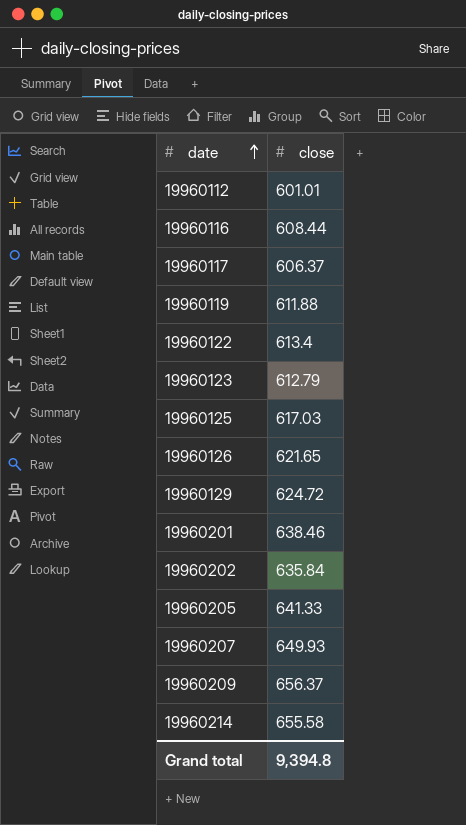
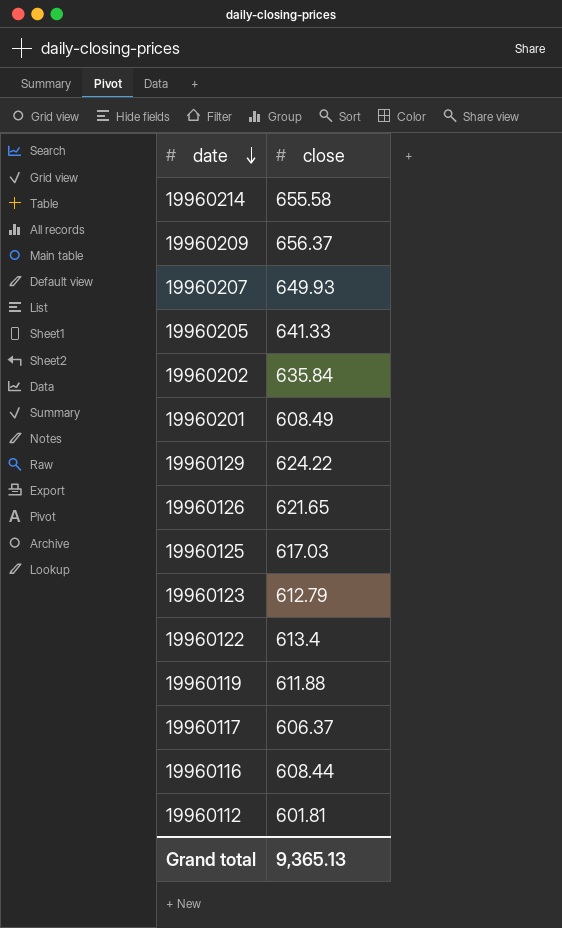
row order: date ascending -> date descending
19960201 | close: 638.46 -> 608.49
19960129 | close: 624.72 -> 624.22
19960112 | close: 601.01 -> 601.81
Grand total | close: 9,394.8 -> 9,365.13

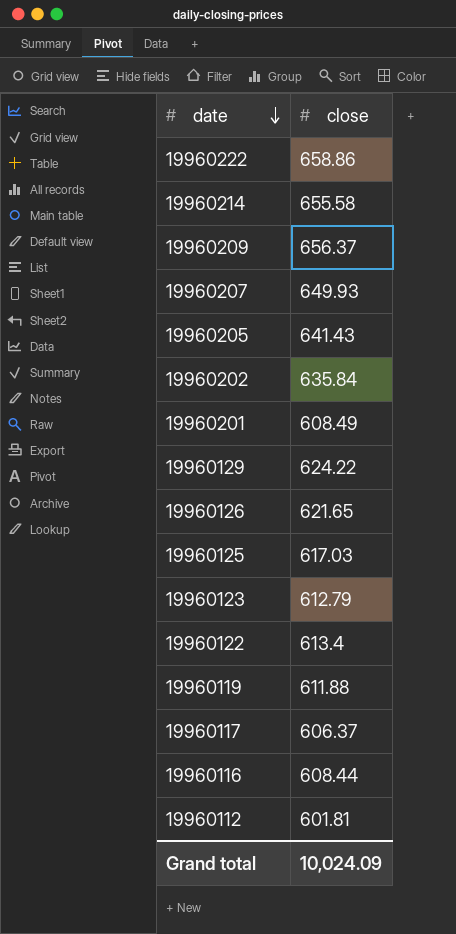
row 19960222: none -> 658.86
19960205 | close: 641.33 -> 641.43
Grand total | close: 9,365.13 -> 10,024.09

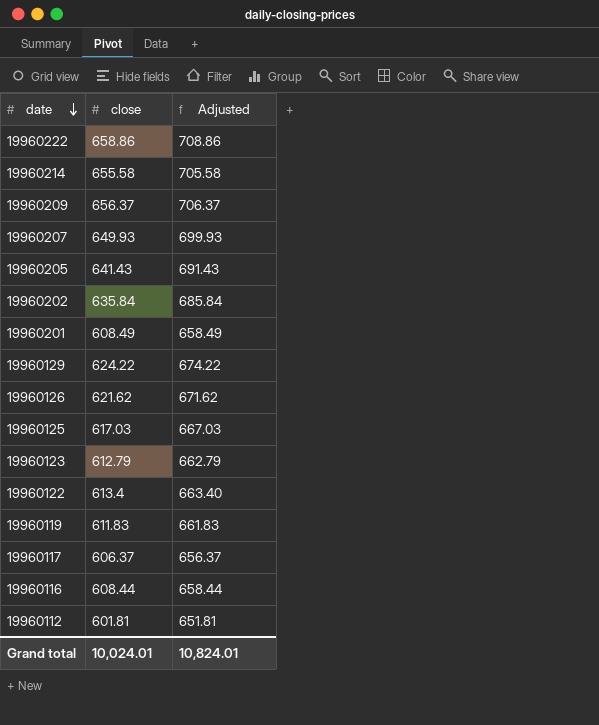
column Adjusted | formula: none -> [close] + 50
19960126 | close: 621.65 -> 621.62
19960119 | close: 611.88 -> 611.83
Grand total | close: 10,024.09 -> 10,024.01

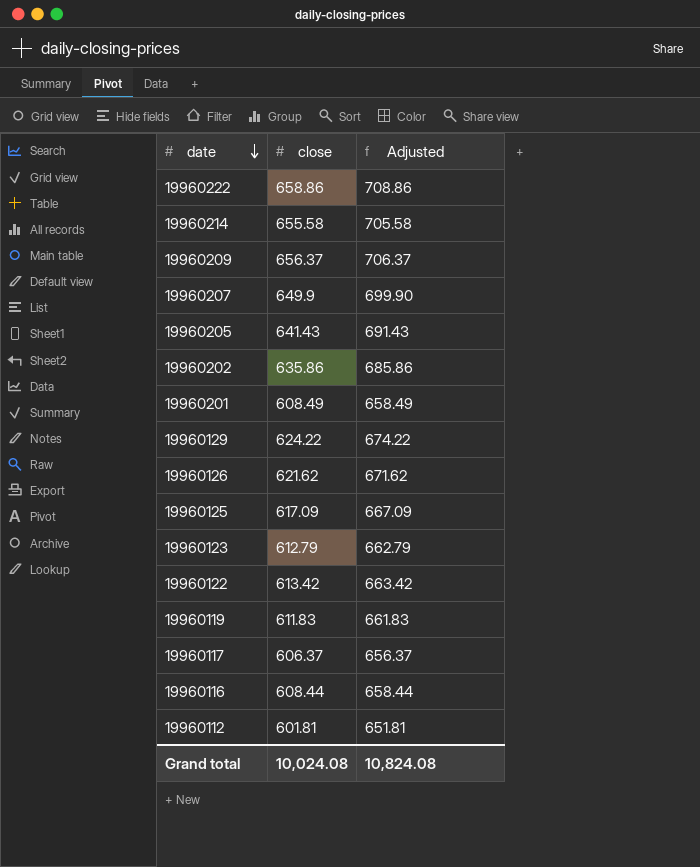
19960207 | close: 649.93 -> 649.9
19960207 | Adjusted: 699.93 -> 699.90
19960202 | close: 635.84 -> 635.86
19960202 | Adjusted: 685.84 -> 685.86
19960125 | close: 617.03 -> 617.09
19960125 | Adjusted: 667.03 -> 667.09
19960122 | close: 613.4 -> 613.42
19960122 | Adjusted: 663.40 -> 663.42
Grand total | close: 10,024.01 -> 10,024.08
Grand total | Adjusted: 10,824.01 -> 10,824.08

